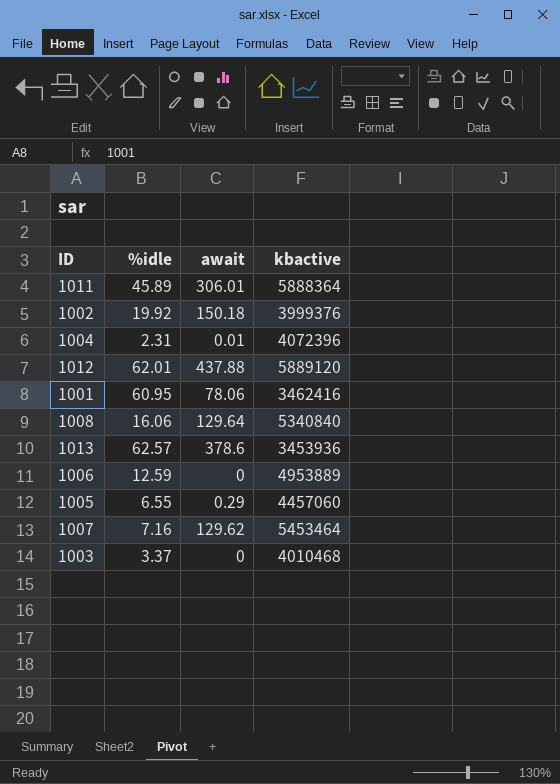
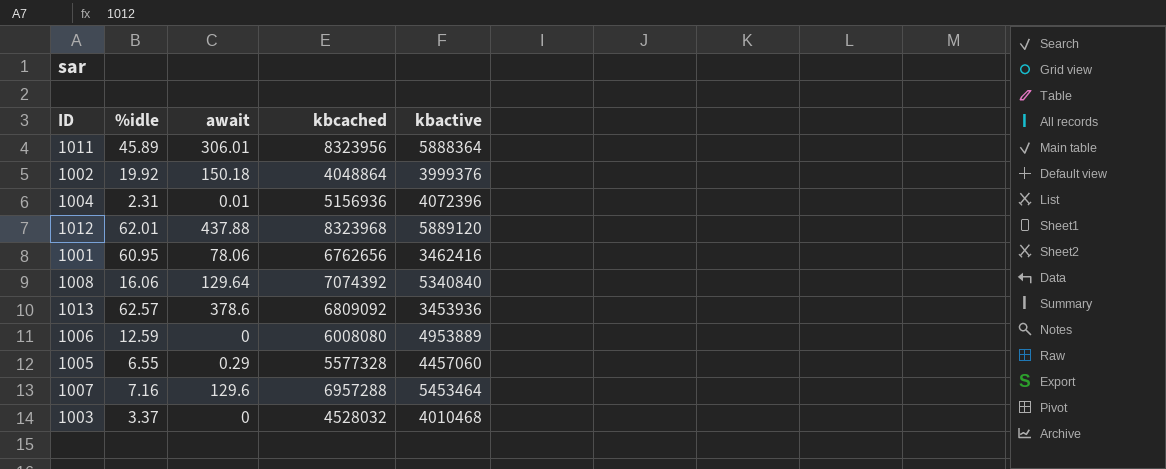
column kbcached | position: none -> 4
1007 | await: 129.62 -> 129.6

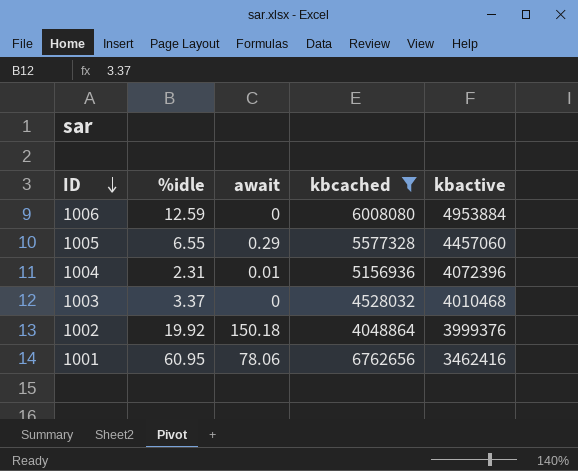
filter: none -> kbcached <= 6762656
row order: none -> ID descending
1006 | kbactive: 4953889 -> 4953884

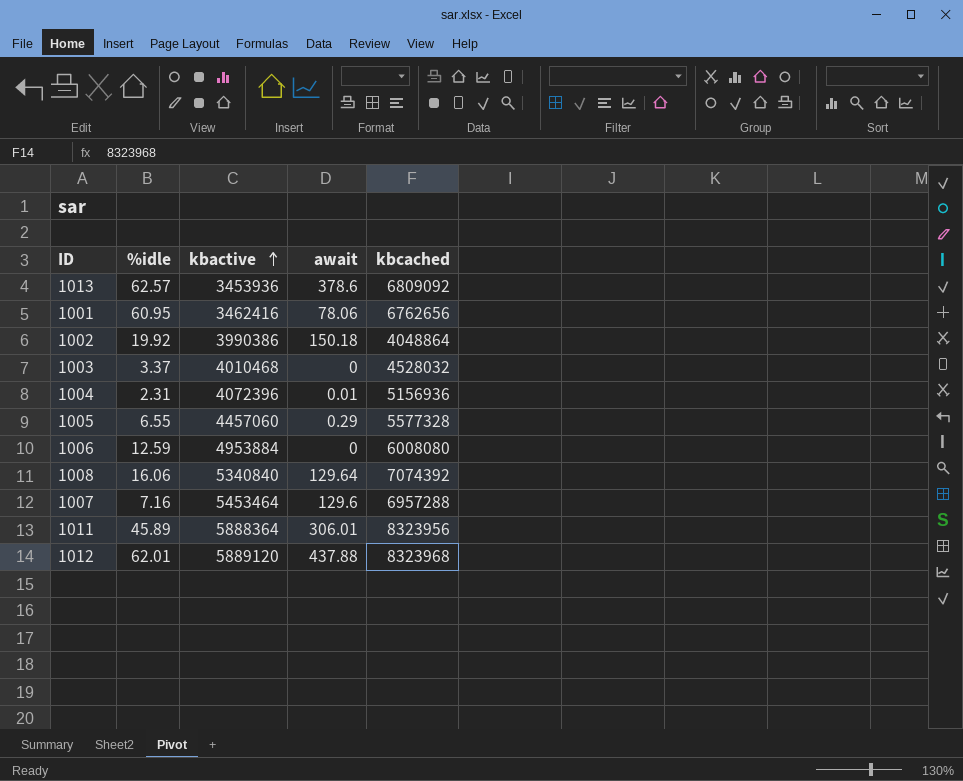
filter: kbcached <= 6762656 -> none
row order: ID descending -> kbactive ascending
column kbactive | position: 5 -> 3
1002 | kbactive: 3999376 -> 3990386

